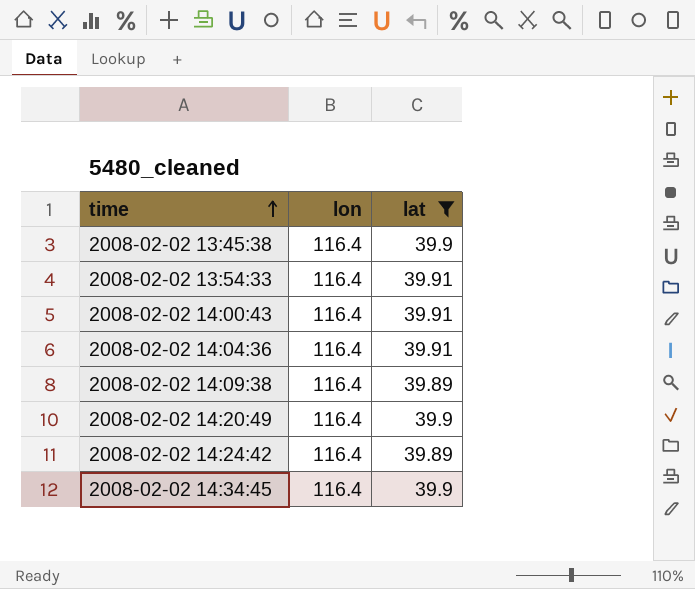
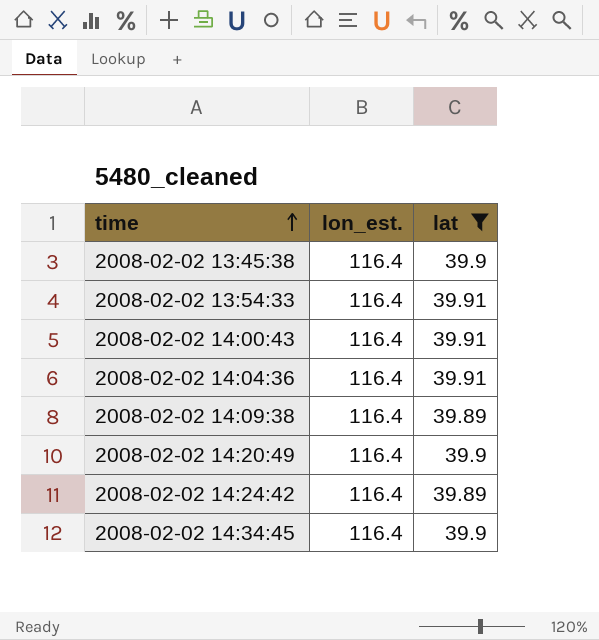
column name: lon -> lon_est.

